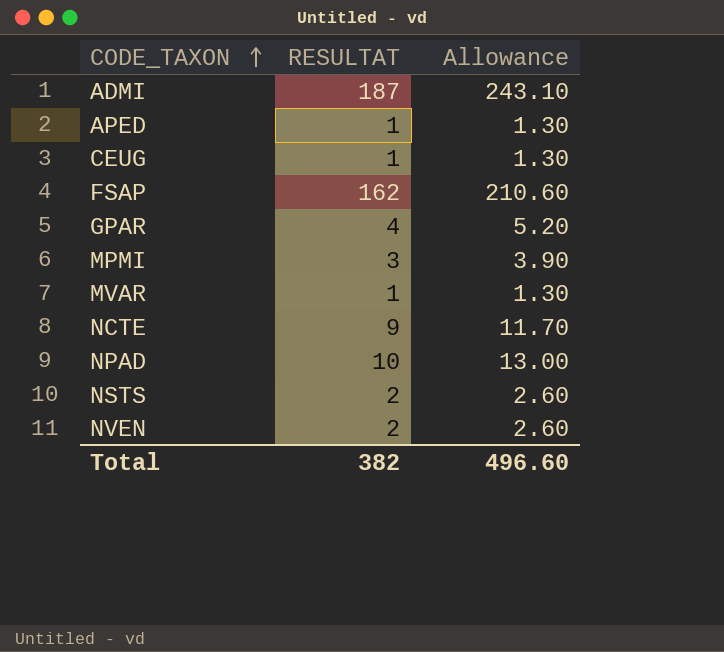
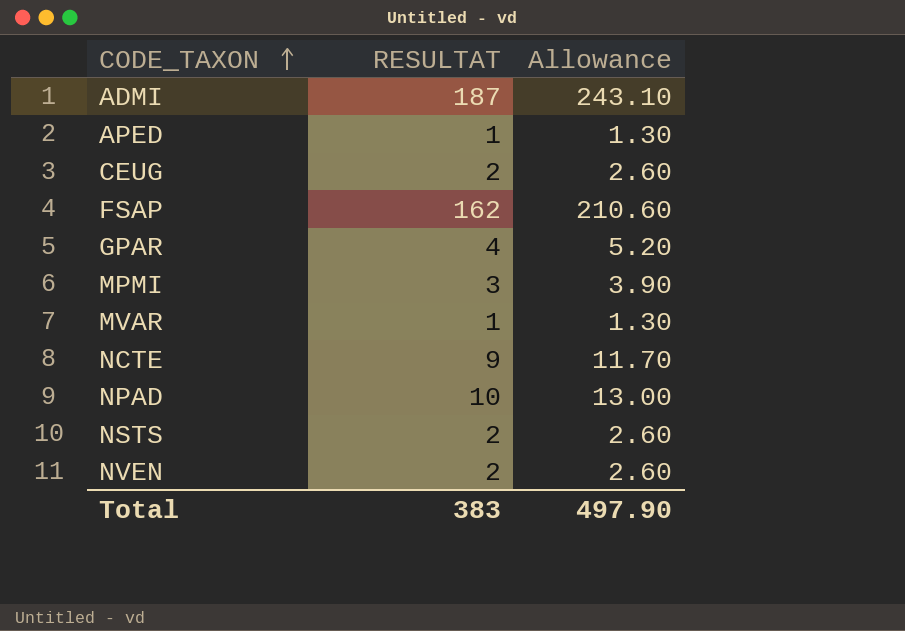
CEUG | RESULTAT: 1 -> 2
CEUG | Allowance: 1.30 -> 2.60
Total | RESULTAT: 382 -> 383
Total | Allowance: 496.60 -> 497.90

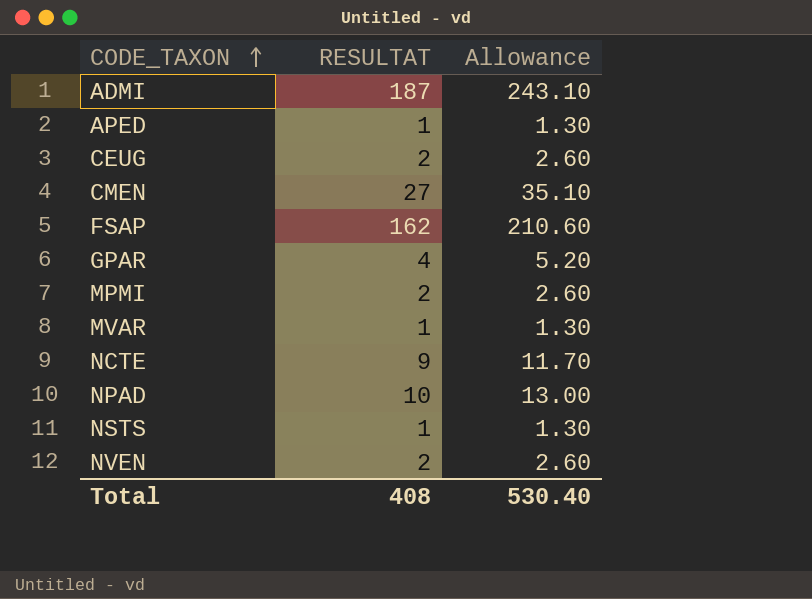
row CMEN: none -> 27 | 35.10
MPMI | RESULTAT: 3 -> 2
MPMI | Allowance: 3.90 -> 2.60
NSTS | RESULTAT: 2 -> 1
NSTS | Allowance: 2.60 -> 1.30
Total | RESULTAT: 383 -> 408
Total | Allowance: 497.90 -> 530.40

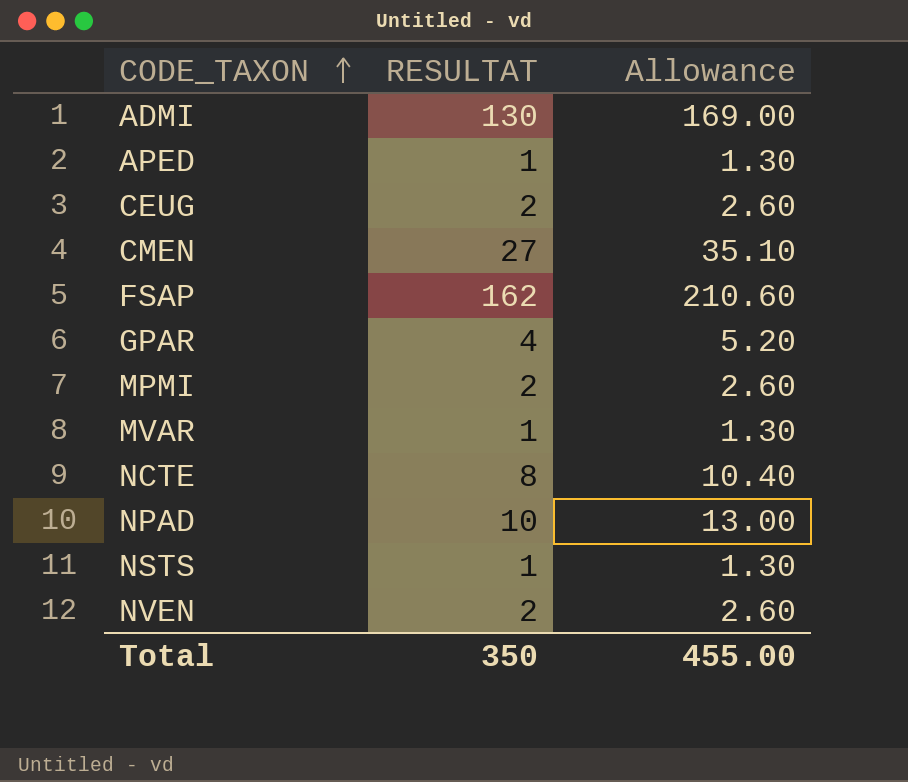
ADMI | RESULTAT: 187 -> 130
ADMI | Allowance: 243.10 -> 169.00
NCTE | RESULTAT: 9 -> 8
NCTE | Allowance: 11.70 -> 10.40
Total | RESULTAT: 408 -> 350
Total | Allowance: 530.40 -> 455.00

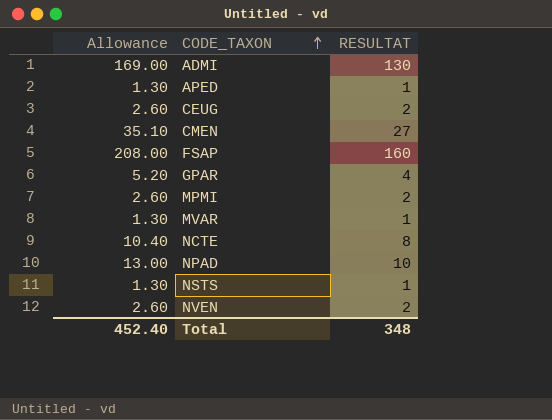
column Allowance | position: 3 -> 1
FSAP | Allowance: 210.60 -> 208.00
FSAP | RESULTAT: 162 -> 160
Total | Allowance: 455.00 -> 452.40
Total | RESULTAT: 350 -> 348

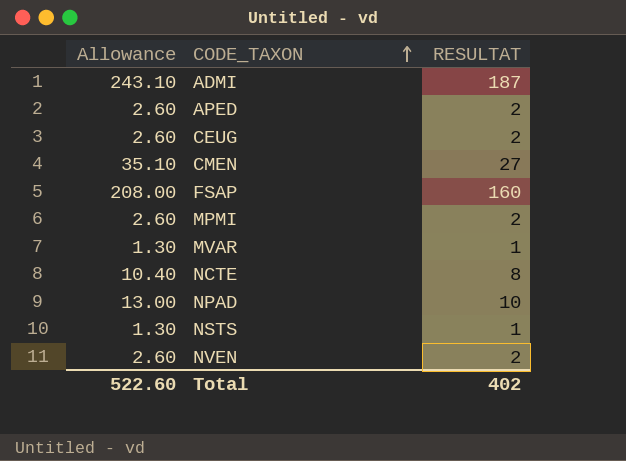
row GPAR: 5.20 | 4 -> none
ADMI | Allowance: 169.00 -> 243.10
ADMI | RESULTAT: 130 -> 187
APED | Allowance: 1.30 -> 2.60
APED | RESULTAT: 1 -> 2
Total | Allowance: 452.40 -> 522.60
Total | RESULTAT: 348 -> 402

